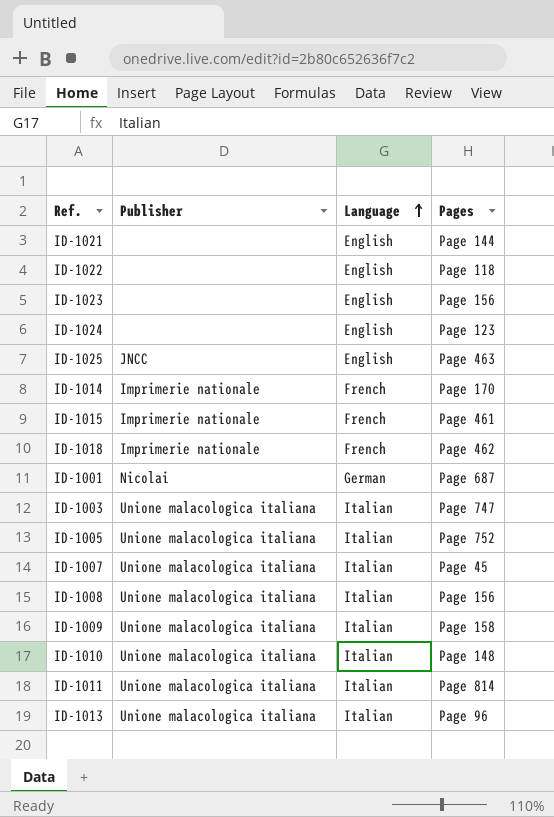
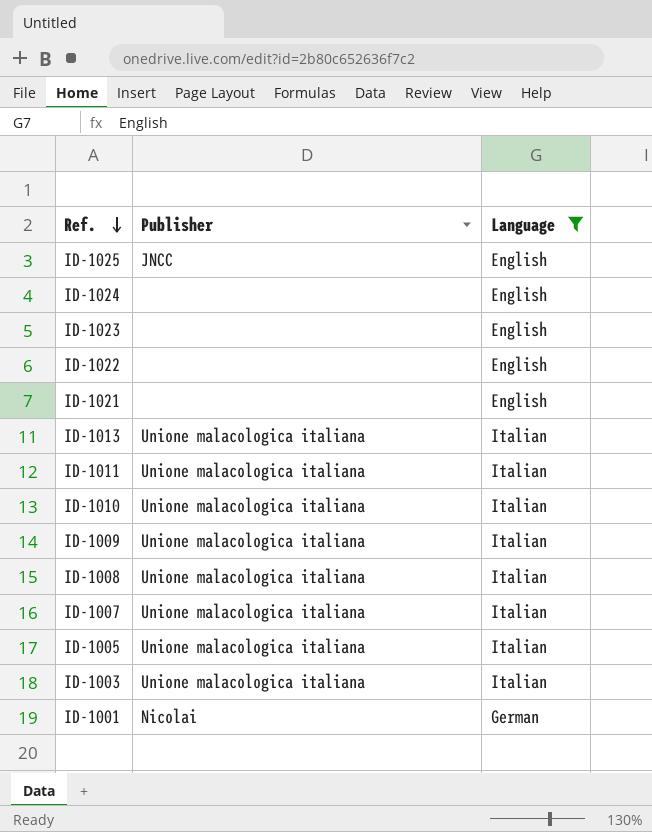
filter: none -> Language != French
row order: Language ascending -> Ref. descending
column Pages | position: 4 -> none

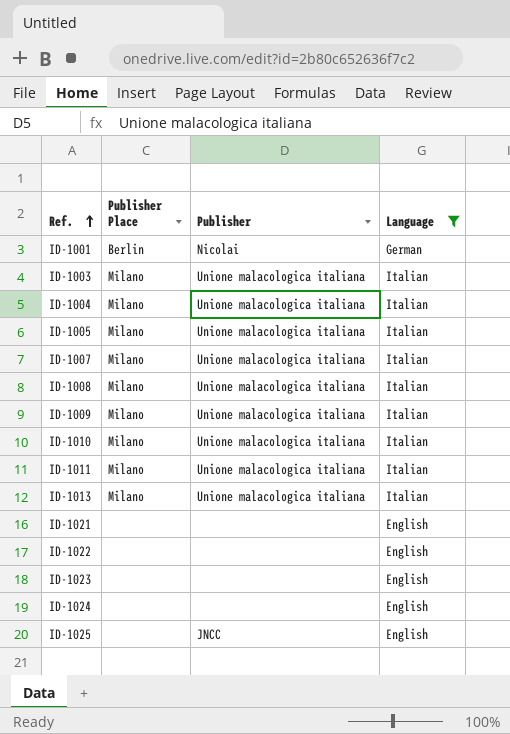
row order: Ref. descending -> Ref. ascending
column Publisher Place | position: none -> 2
row ID-1004: none -> Milano | Unione malacologica italiana | Italian

